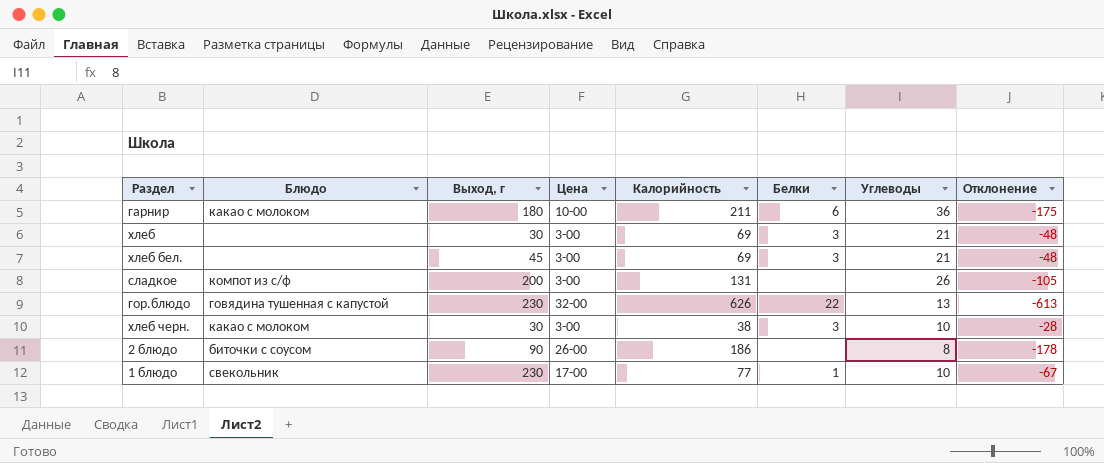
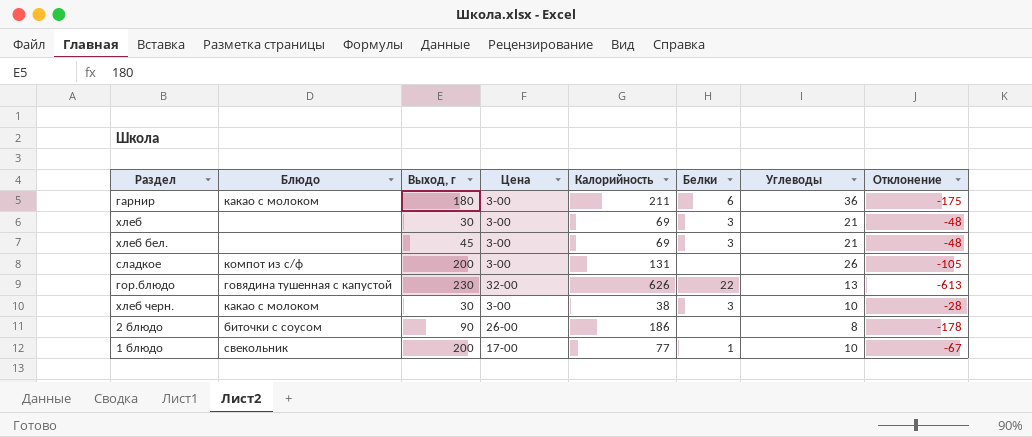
гарнир | Цена: 10-00 -> 3-00
1 блюдо | Выход, г: 230 -> 200

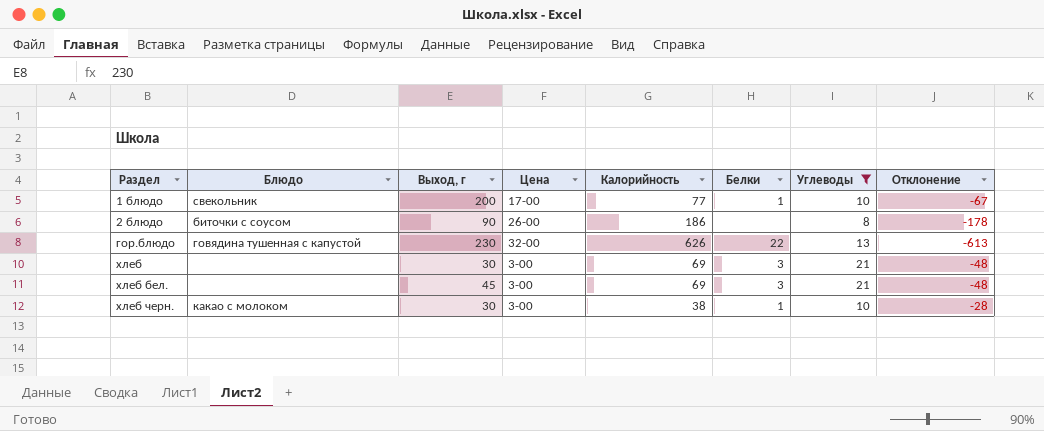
filter: none -> Углеводы <= 21
row order: none -> Раздел ascending
хлеб черн. | Белки: 3 -> 1

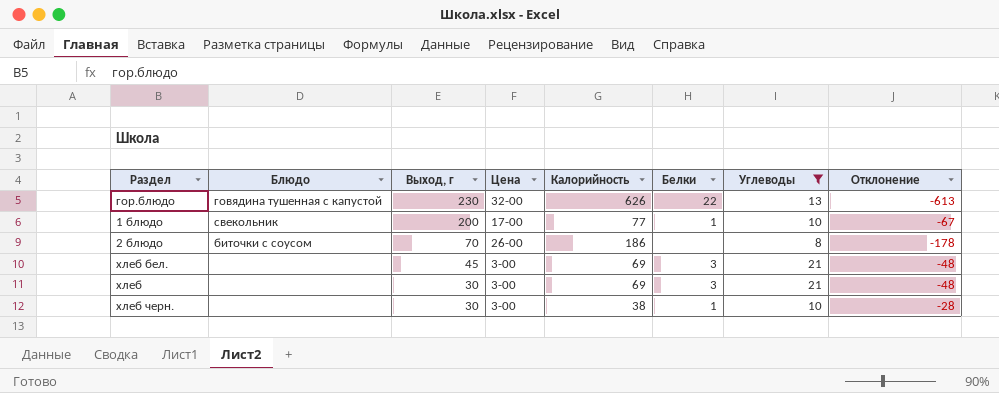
row order: Раздел ascending -> Выход, г descending
2 блюдо | Выход, г: 90 -> 70
хлеб черн. | Блюдо: какао с молоком -> none

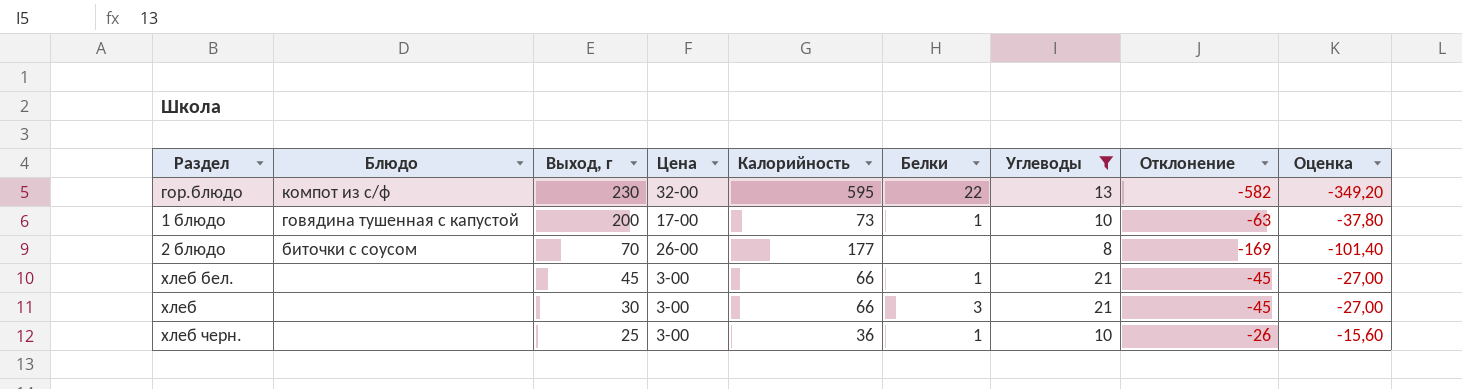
column Оценка | formula: none -> [Отклонение] * 0,6
гор.блюдо | Блюдо: говядина тушенная с капустой -> компот из с/ф
гор.блюдо | Калорийность: 626 -> 595
гор.блюдо | Отклонение: -613 -> -582
1 блюдо | Блюдо: свекольник -> говядина тушенная с капустой
1 блюдо | Калорийность: 77 -> 73
1 блюдо | Отклонение: -67 -> -63
2 блюдо | Калорийность: 186 -> 177
2 блюдо | Отклонение: -178 -> -169
хлеб бел. | Калорийность: 69 -> 66
хлеб бел. | Белки: 3 -> 1
хлеб бел. | Отклонение: -48 -> -45
хлеб | Калорийность: 69 -> 66
хлеб | Отклонение: -48 -> -45
хлеб черн. | Выход, г: 30 -> 25
хлеб черн. | Калорийность: 38 -> 36
хлеб черн. | Отклонение: -28 -> -26

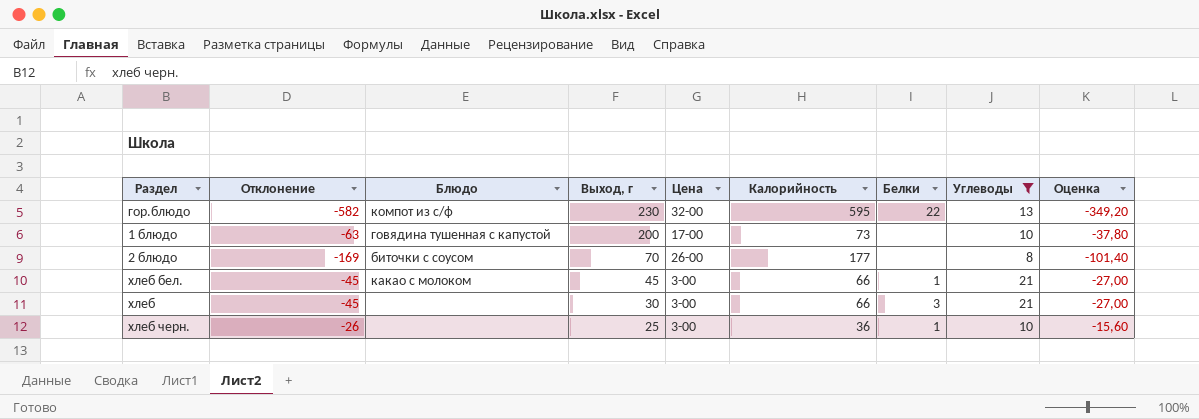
column Отклонение | position: 8 -> 2
1 блюдо | Белки: 1 -> none
хлеб бел. | Блюдо: none -> какао с молоком

